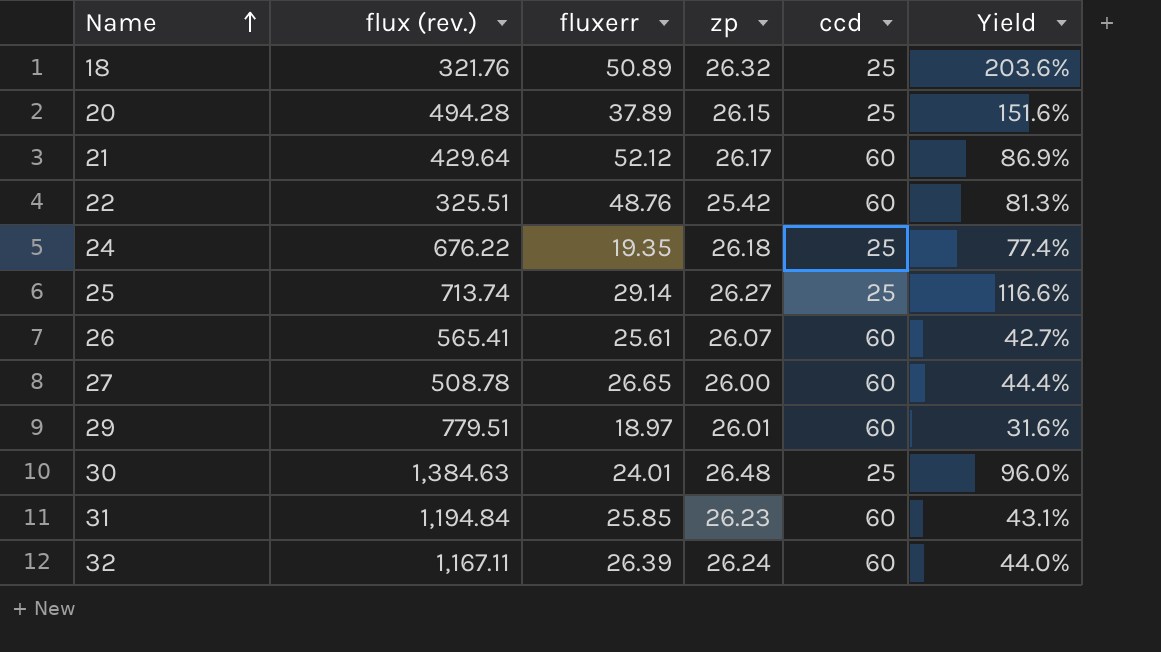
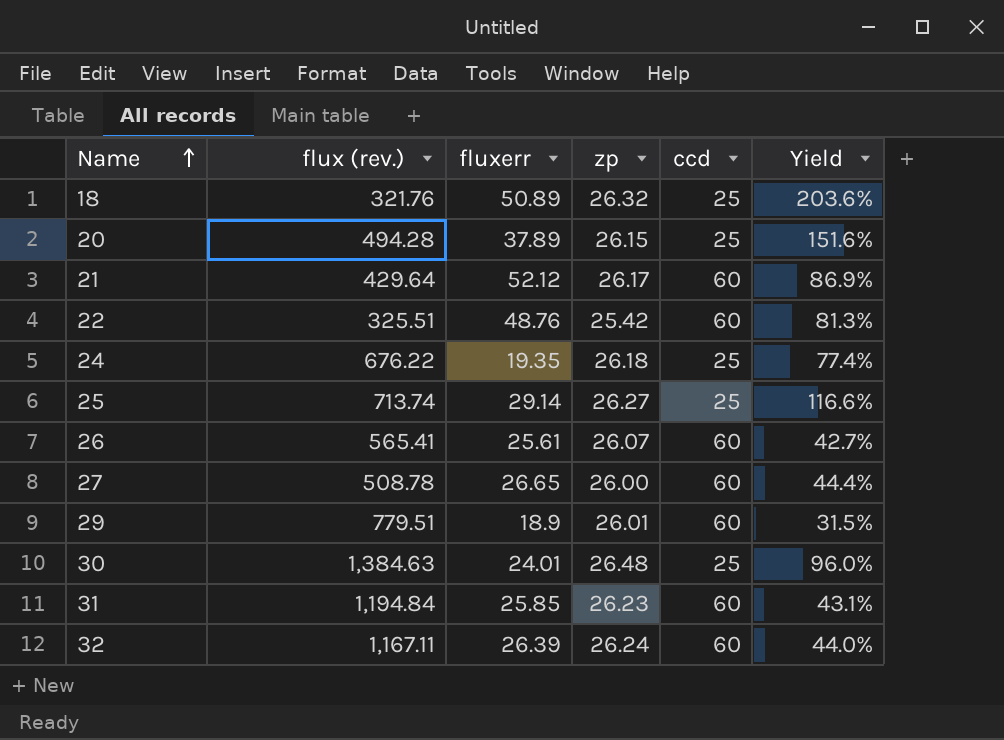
29 | fluxerr: 18.97 -> 18.9
29 | Yield: 31.6% -> 31.5%

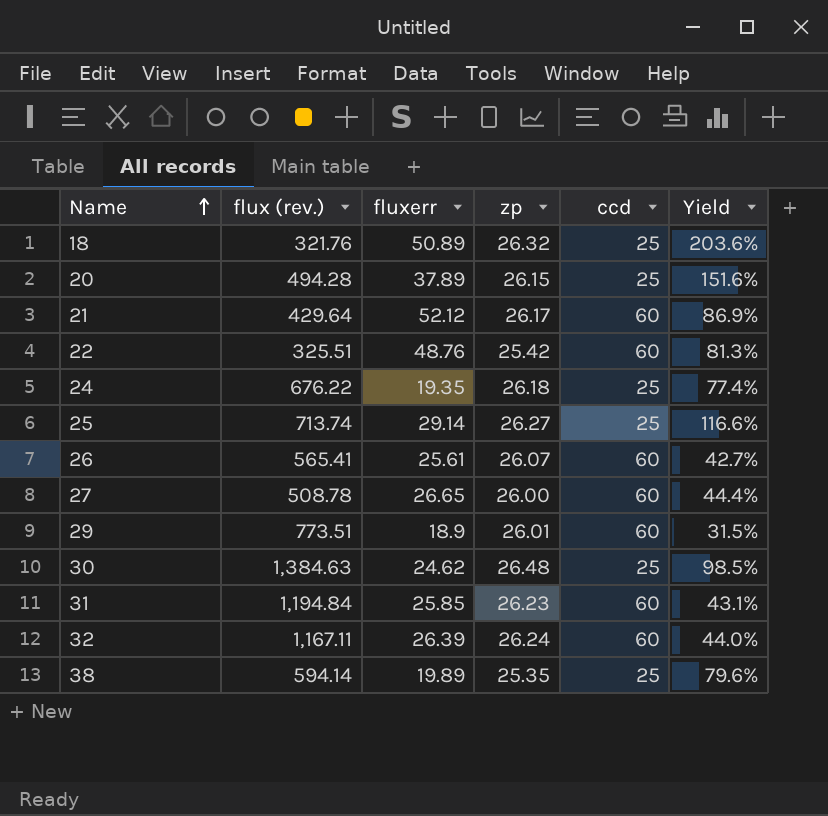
29 | flux (rev.): 779.51 -> 773.51
30 | fluxerr: 24.01 -> 24.62
30 | Yield: 96.0% -> 98.5%
row 38: none -> 594.14 | 19.89 | 25.35 | 25 | 79.6%

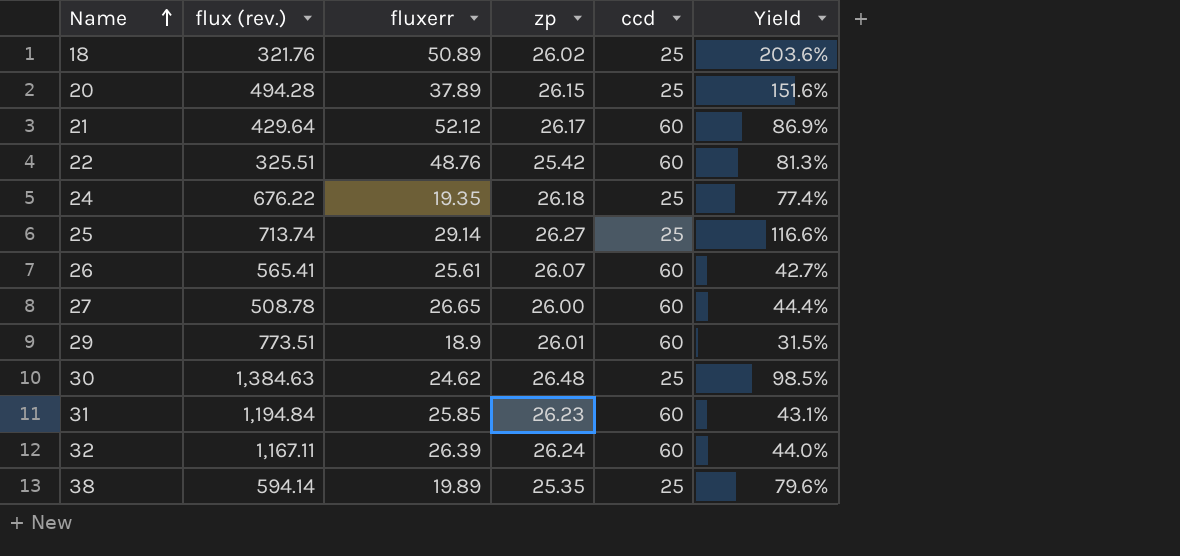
18 | zp: 26.32 -> 26.02

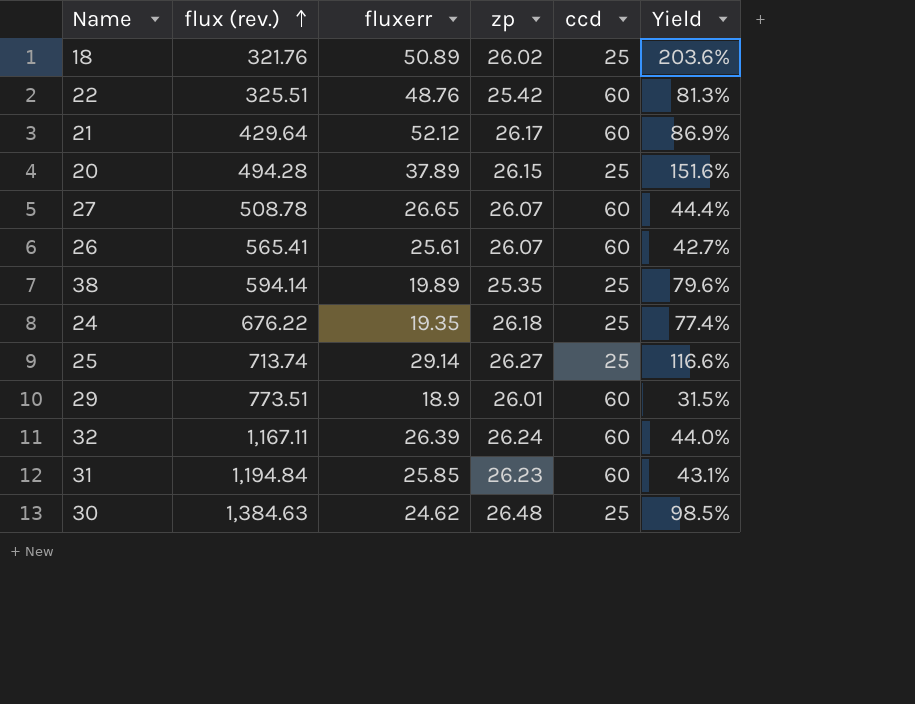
row order: Name ascending -> flux (rev.) ascending
27 | zp: 26.00 -> 26.07

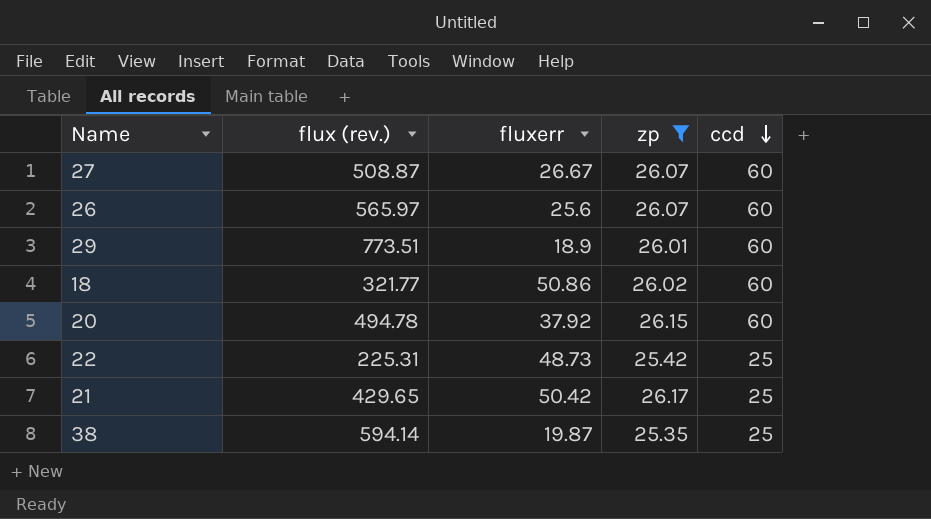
filter: none -> zp <= 26.17
row order: flux (rev.) ascending -> ccd descending
column Yield | formula: [fluxerr] / [ccd] -> none
27 | flux (rev.): 508.78 -> 508.87
27 | fluxerr: 26.65 -> 26.67
26 | flux (rev.): 565.41 -> 565.97
26 | fluxerr: 25.61 -> 25.6
18 | flux (rev.): 321.76 -> 321.77
18 | fluxerr: 50.89 -> 50.86
18 | ccd: 25 -> 60
20 | flux (rev.): 494.28 -> 494.78
20 | fluxerr: 37.89 -> 37.92
20 | ccd: 25 -> 60
22 | flux (rev.): 325.51 -> 225.31
22 | fluxerr: 48.76 -> 48.73
22 | ccd: 60 -> 25
21 | flux (rev.): 429.64 -> 429.65
21 | fluxerr: 52.12 -> 50.42
21 | ccd: 60 -> 25
38 | fluxerr: 19.89 -> 19.87

